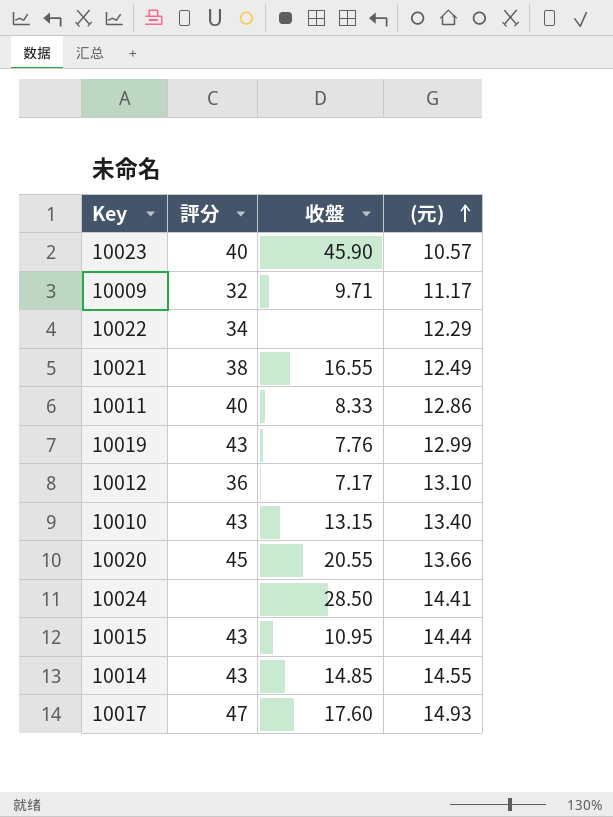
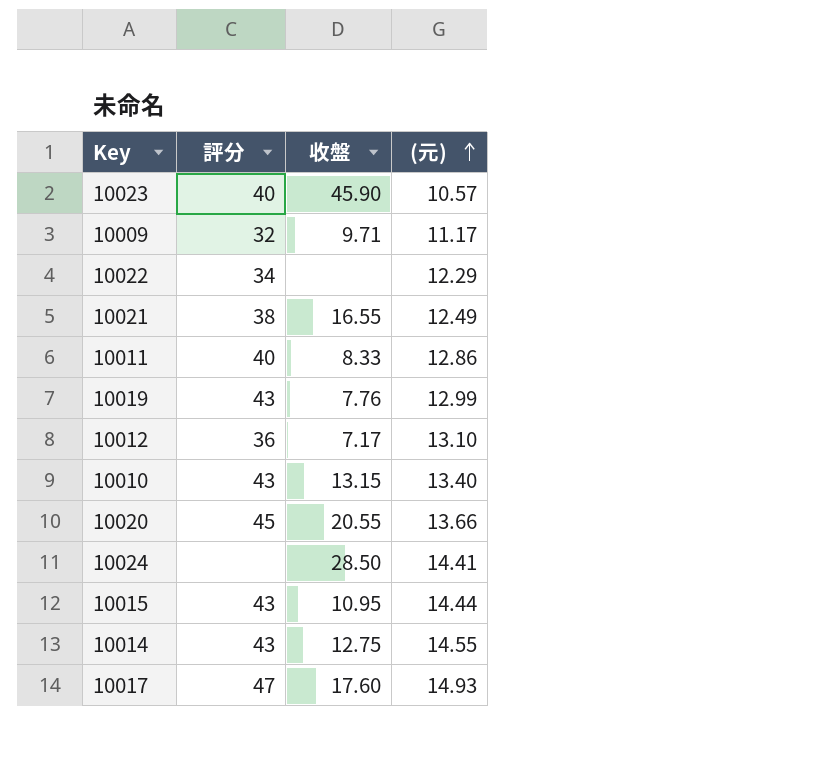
10014 | 收盤: 14.85 -> 12.75

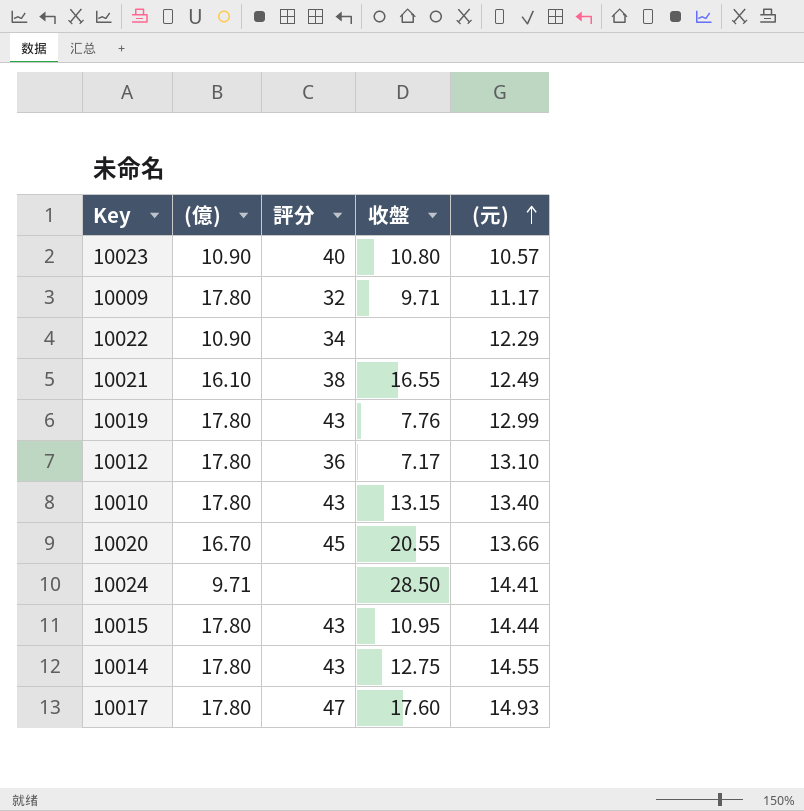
column (億) | position: none -> 2
row 10011: 40 | 8.33 | 12.86 -> none
10023 | 收盤: 45.90 -> 10.80

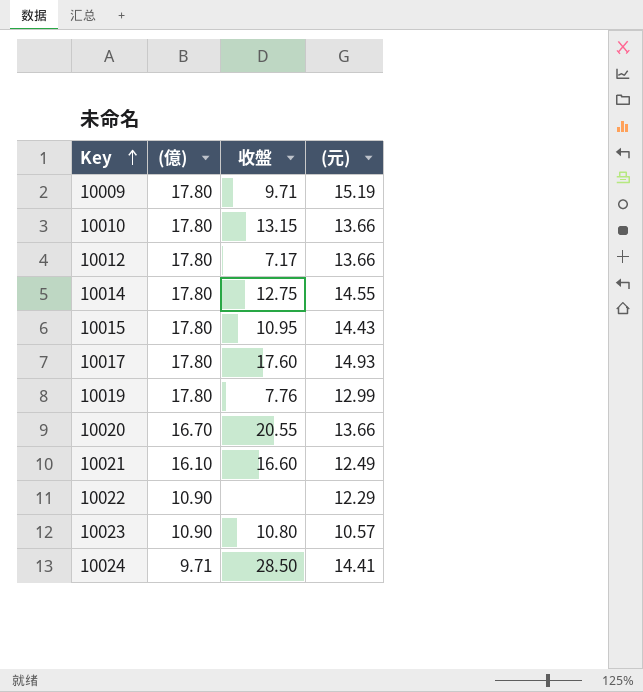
row order: (元) ascending -> Key ascending
column 評分 | position: 3 -> none
10009 | (元): 11.17 -> 15.19
10010 | (元): 13.40 -> 13.66
10012 | (元): 13.10 -> 13.66
10015 | (元): 14.44 -> 14.43
10021 | 收盤: 16.55 -> 16.60

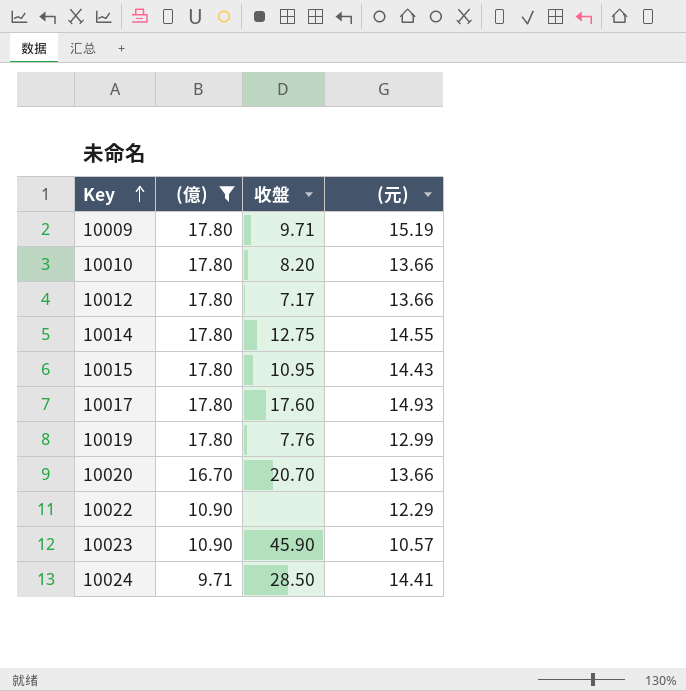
filter: none -> (億) != 16.10
10010 | 收盤: 13.15 -> 8.20
10020 | 收盤: 20.55 -> 20.70
10023 | 收盤: 10.80 -> 45.90

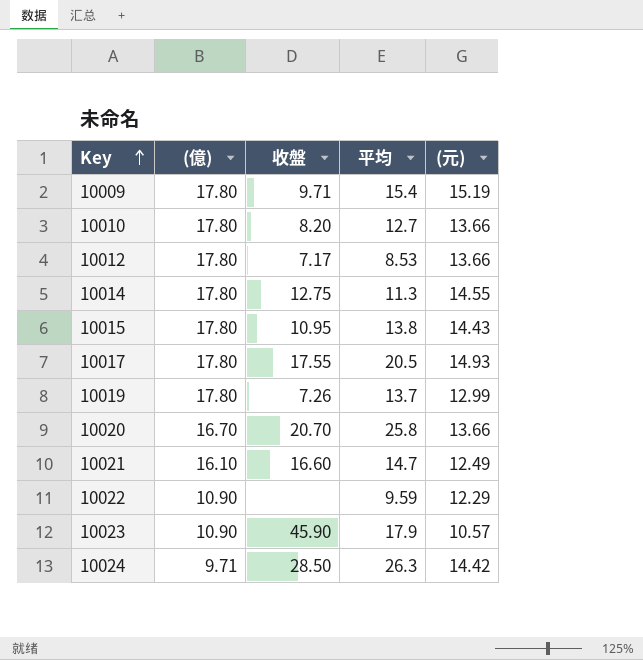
filter: (億) != 16.10 -> none
column 平均 | position: none -> 4
10017 | 收盤: 17.60 -> 17.55
10019 | 收盤: 7.76 -> 7.26
10024 | (元): 14.41 -> 14.42

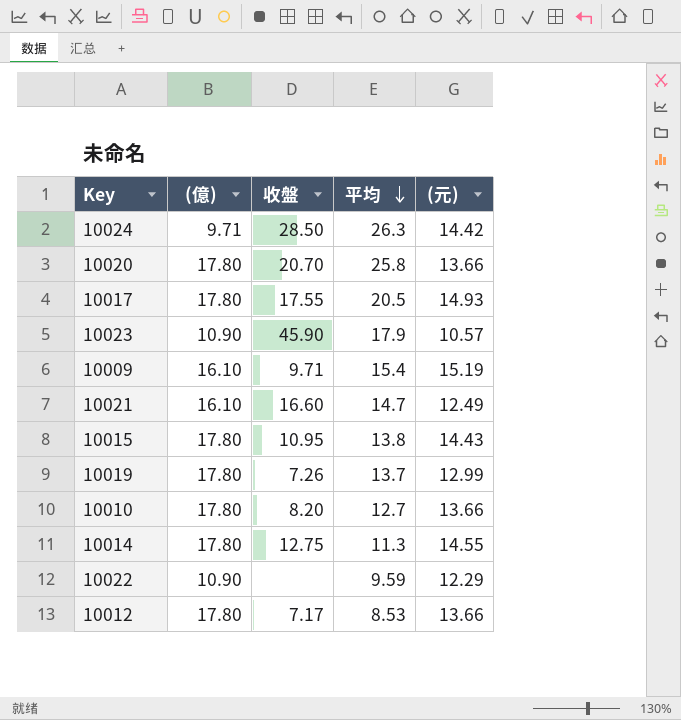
row order: Key ascending -> 平均 descending
10020 | (億): 16.70 -> 17.80
10009 | (億): 17.80 -> 16.10

